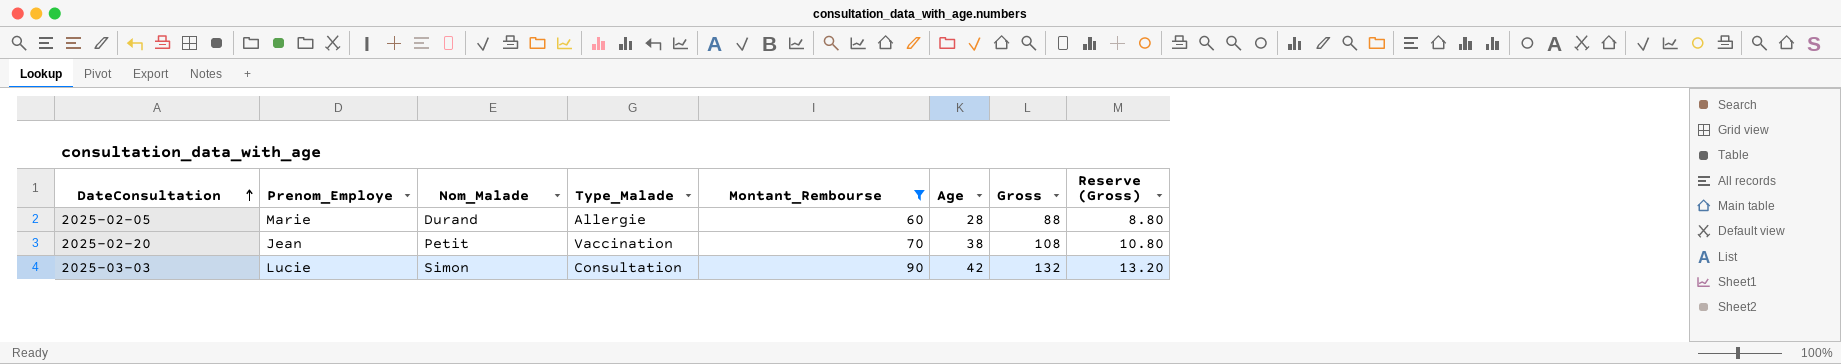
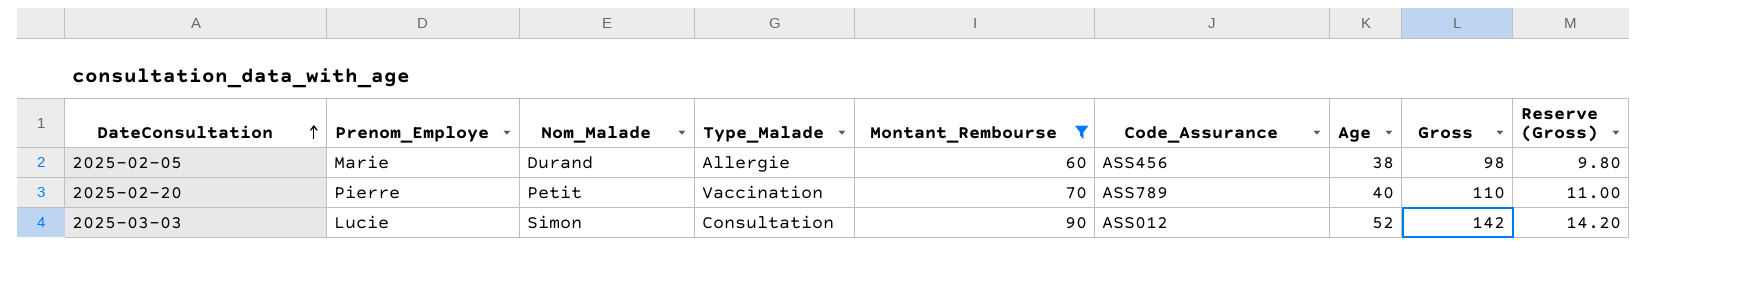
column Code_Assurance | position: none -> 6
2025-02-05 | Age: 28 -> 38
2025-02-05 | Gross: 88 -> 98
2025-02-05 | Reserve (Gross): 8.80 -> 9.80
2025-02-20 | Prenom_Employe: Jean -> Pierre
2025-02-20 | Age: 38 -> 40
2025-02-20 | Gross: 108 -> 110
2025-02-20 | Reserve (Gross): 10.80 -> 11.00
2025-03-03 | Age: 42 -> 52
2025-03-03 | Gross: 132 -> 142
2025-03-03 | Reserve (Gross): 13.20 -> 14.20

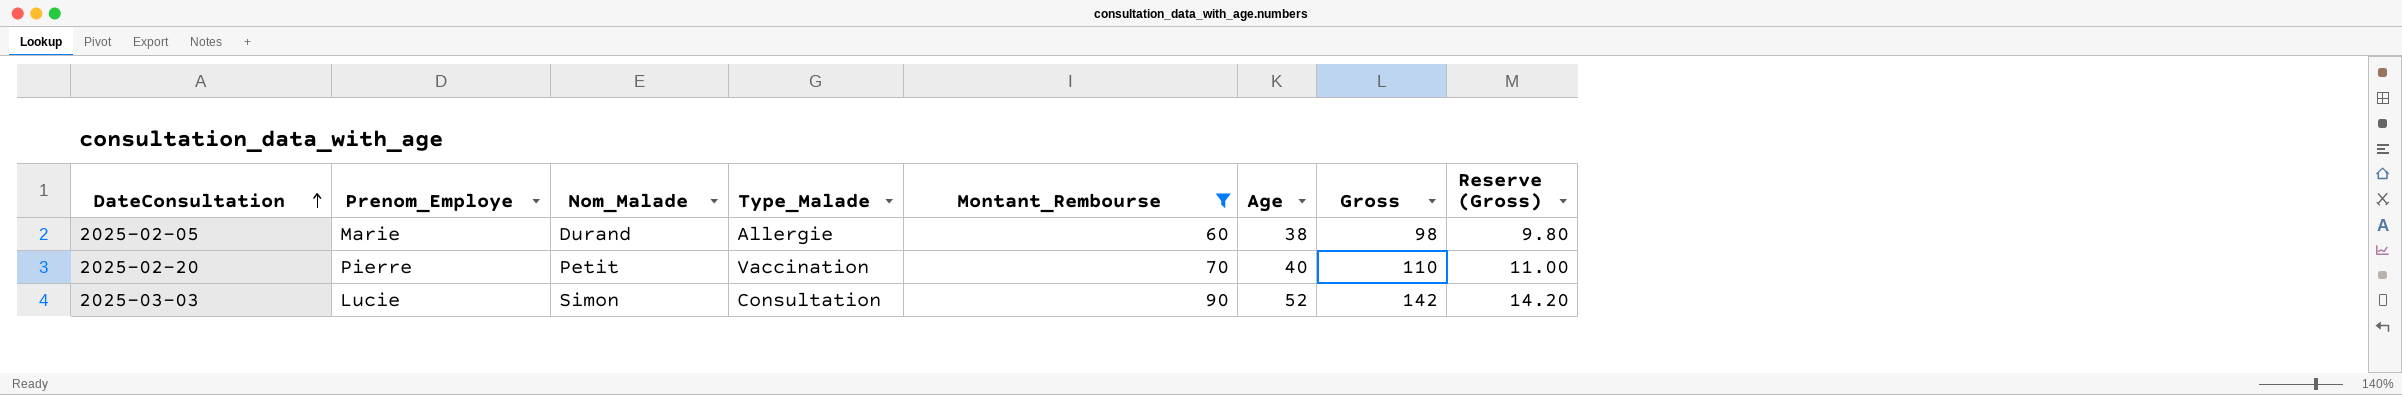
column Code_Assurance | position: 6 -> none

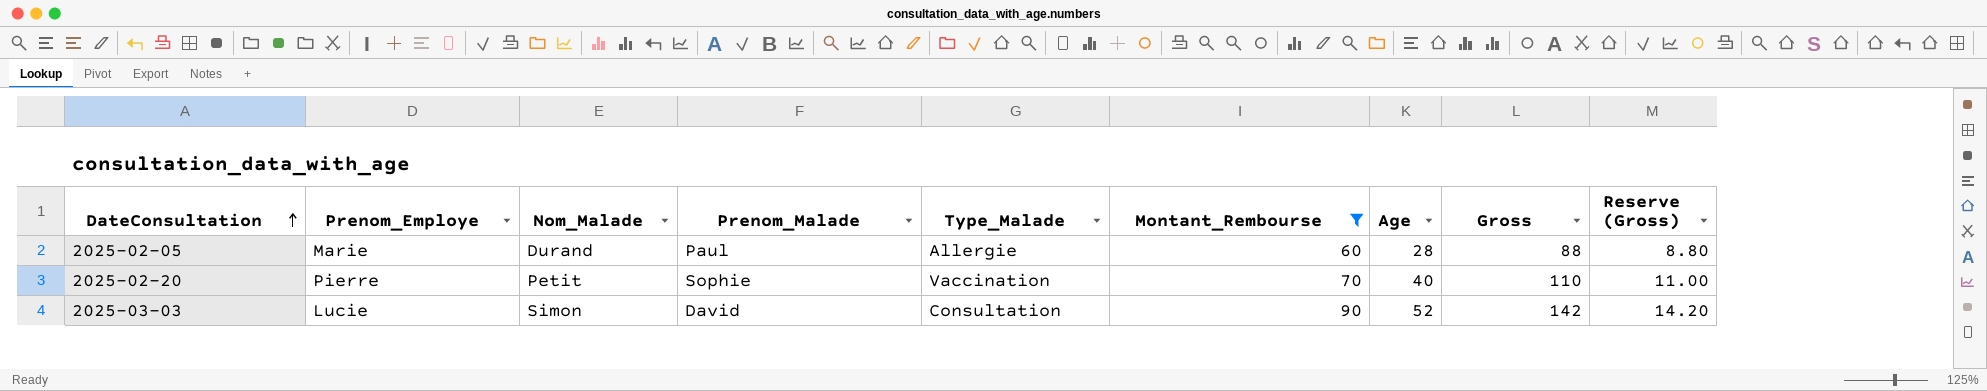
column Prenom_Malade | position: none -> 4
2025-02-05 | Age: 38 -> 28
2025-02-05 | Gross: 98 -> 88
2025-02-05 | Reserve (Gross): 9.80 -> 8.80

